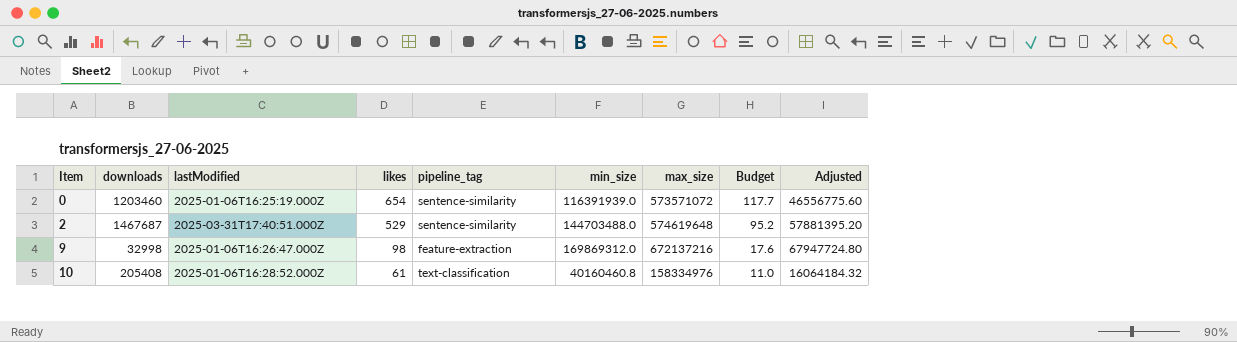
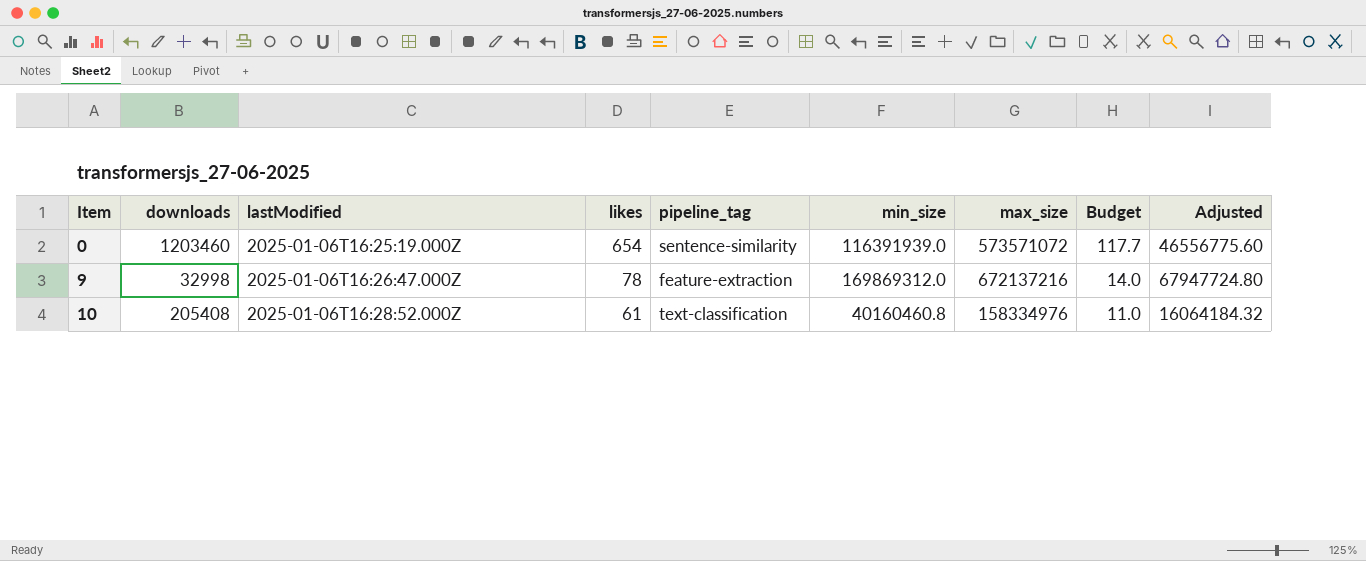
row 2: 1467687 | 2025-03-31T17:40:51.000Z | 529 | sentence-similarity | 144703488.0 | 574619648 | 95.2 | 57881395.20 -> none
9 | likes: 98 -> 78
9 | Budget: 17.6 -> 14.0

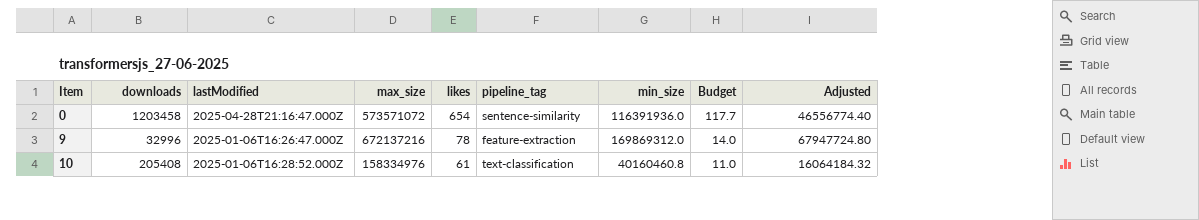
column max_size | position: 7 -> 4
0 | downloads: 1203460 -> 1203458
0 | lastModified: 2025-01-06T16:25:19.000Z -> 2025-04-28T21:16:47.000Z
0 | min_size: 116391939.0 -> 116391936.0
0 | Adjusted: 46556775.60 -> 46556774.40
9 | downloads: 32998 -> 32996

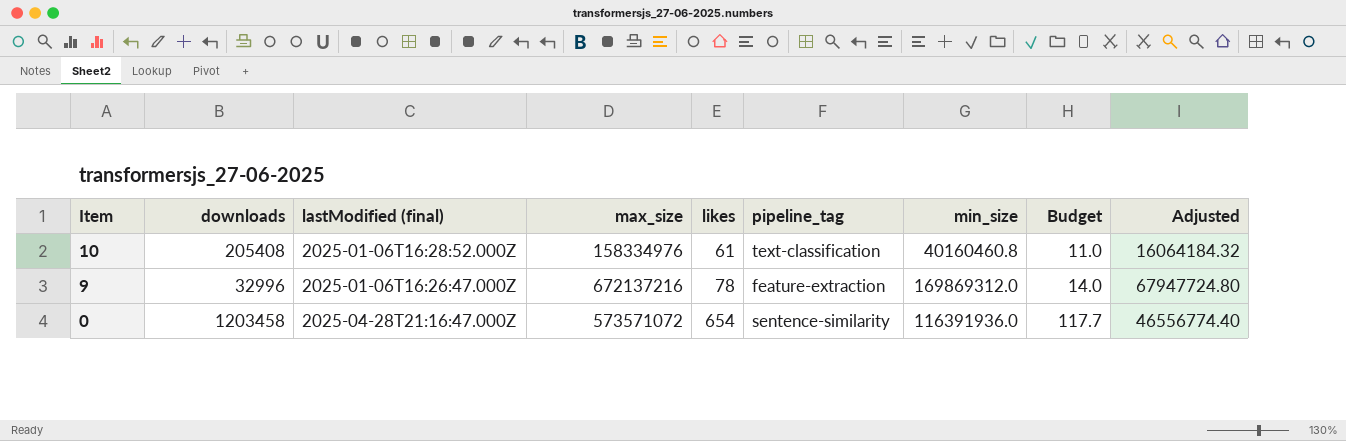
row order: Item ascending -> Item descending
column name: lastModified -> lastModified (final)

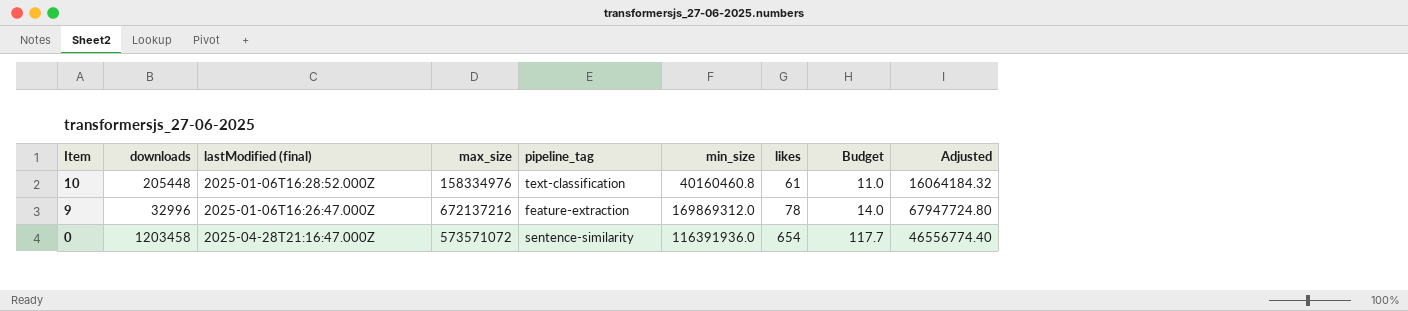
column likes | position: 5 -> 7
10 | downloads: 205408 -> 205448

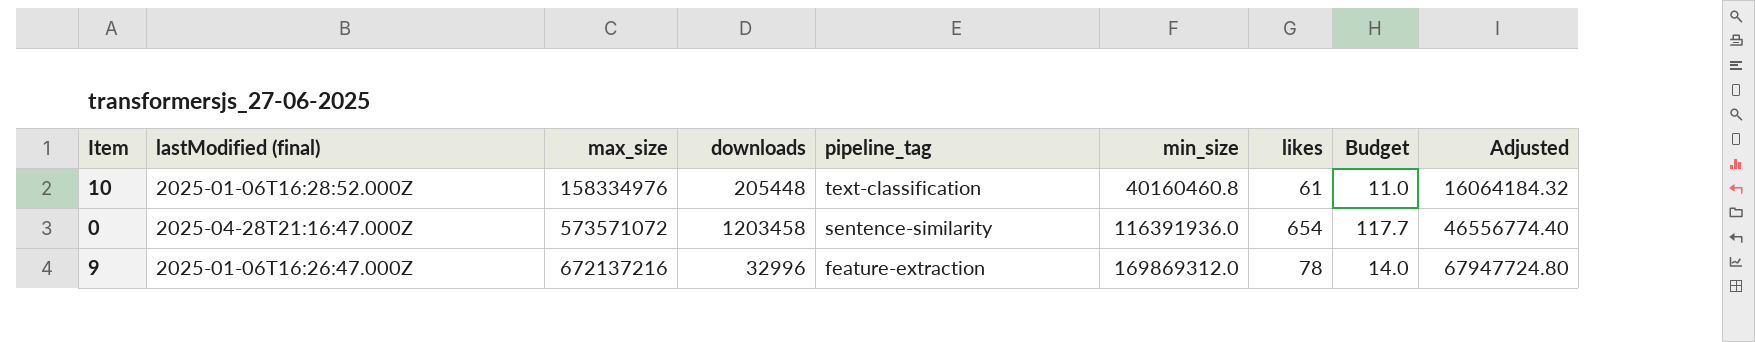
row order: Item descending -> max_size ascending
column downloads | position: 2 -> 4

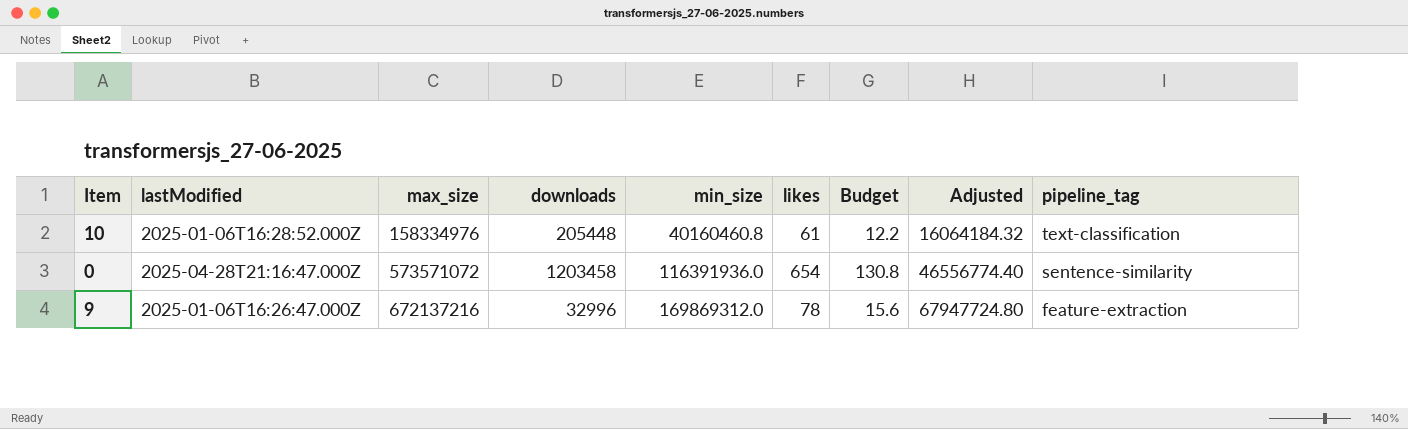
column name: lastModified (final) -> lastModified
column Budget | formula: [likes] * 0.18 -> [likes] * 0.2
column pipeline_tag | position: 5 -> 9

